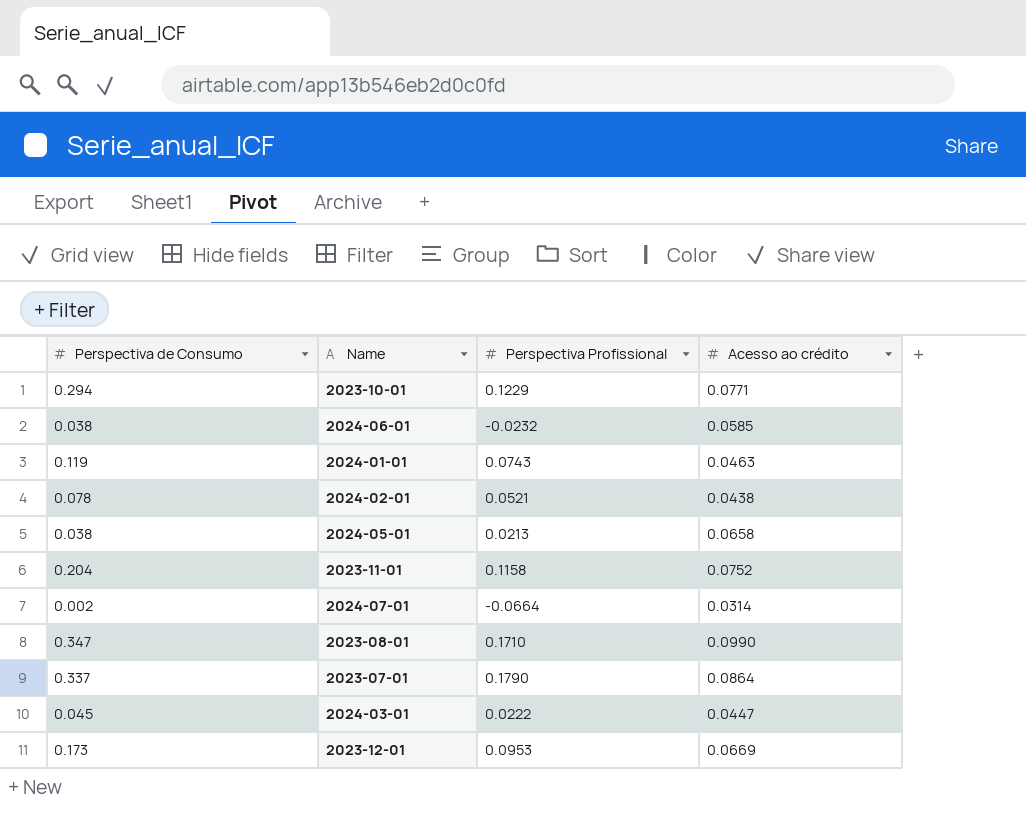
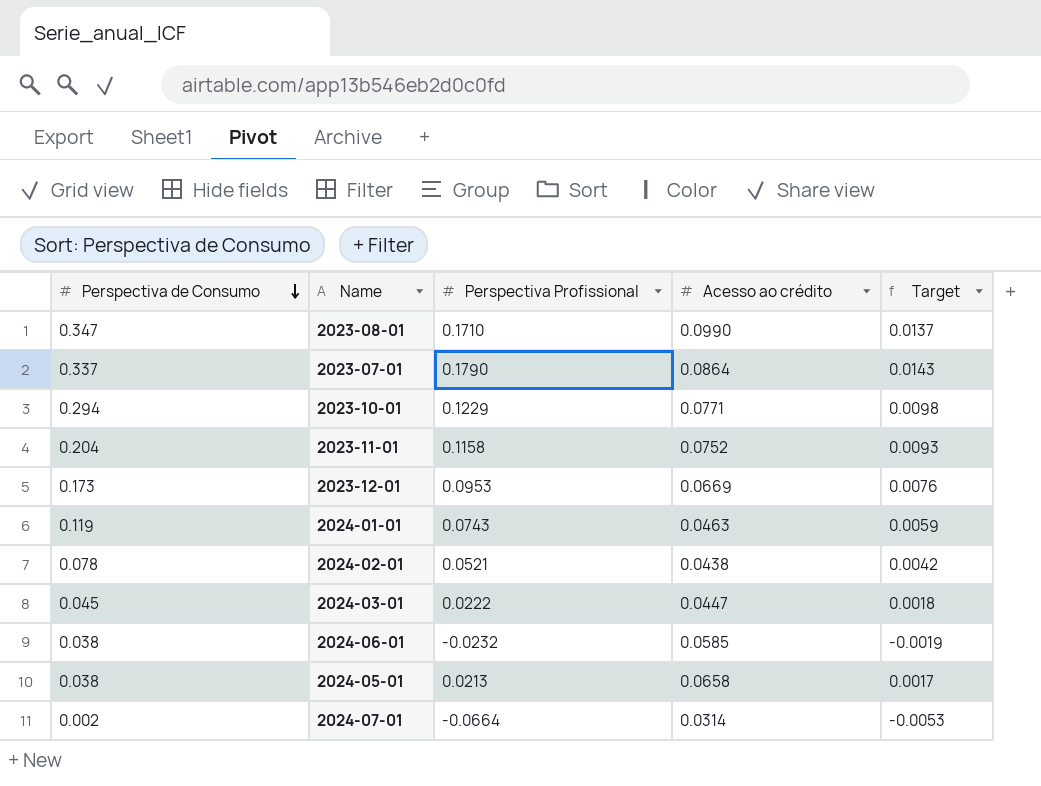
row order: none -> Perspectiva de Consumo descending
column Target | formula: none -> [Perspectiva Profissional] * 0.08

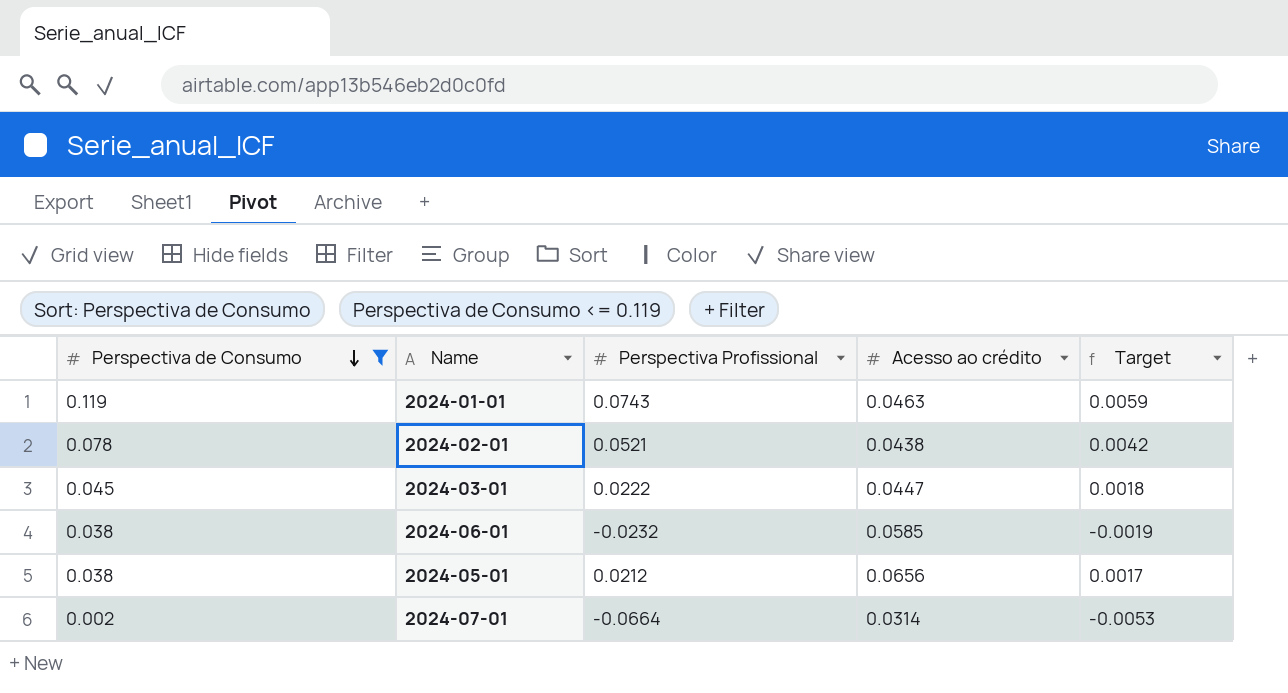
filter: none -> Perspectiva de Consumo <= 0.119
2024-05-01 | Perspectiva Profissional: 0.0213 -> 0.0212
2024-05-01 | Acesso ao crédito: 0.0658 -> 0.0656

